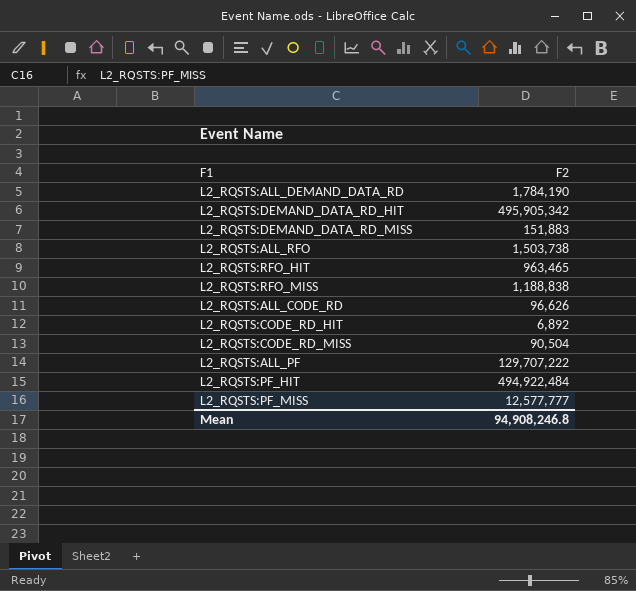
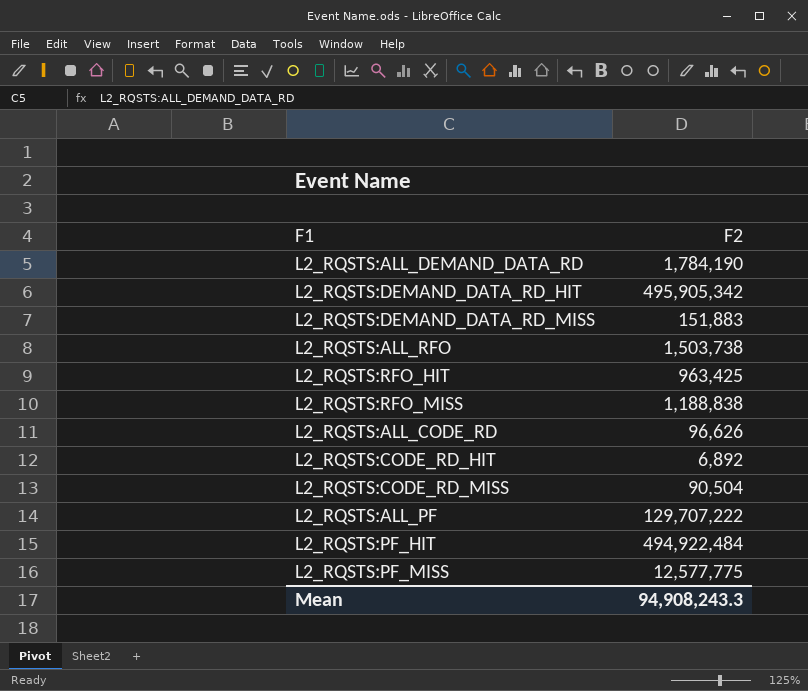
L2_RQSTS:RFO_HIT | F2: 963,465 -> 963,425
L2_RQSTS:PF_MISS | F2: 12,577,777 -> 12,577,775
Mean | F2: 94,908,246.8 -> 94,908,243.3

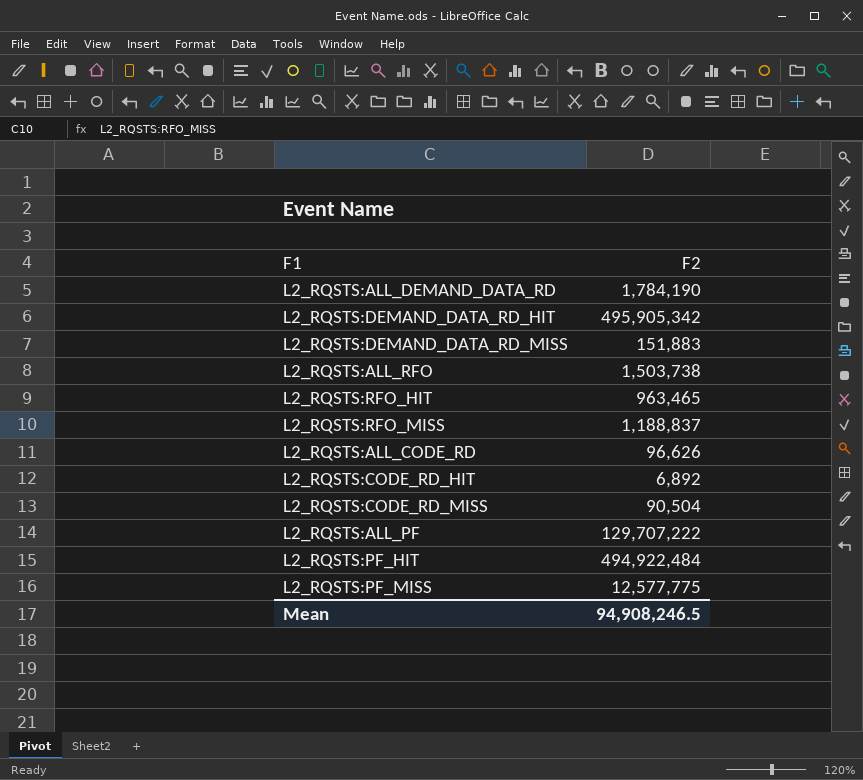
L2_RQSTS:RFO_HIT | F2: 963,425 -> 963,465
L2_RQSTS:RFO_MISS | F2: 1,188,838 -> 1,188,837
Mean | F2: 94,908,243.3 -> 94,908,246.5

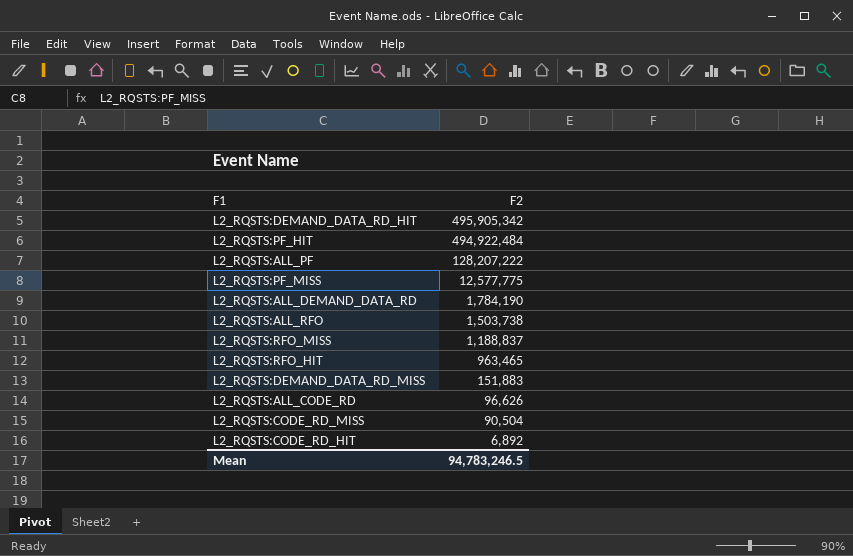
row order: none -> F2 descending
L2_RQSTS:ALL_PF | F2: 129,707,222 -> 128,207,222
Mean | F2: 94,908,246.5 -> 94,783,246.5

